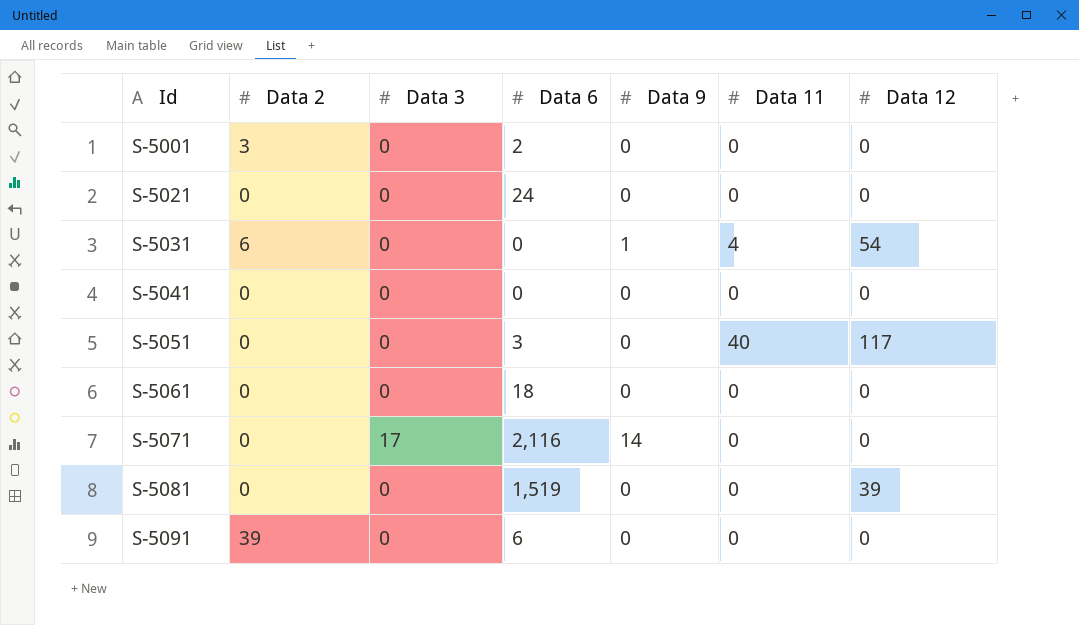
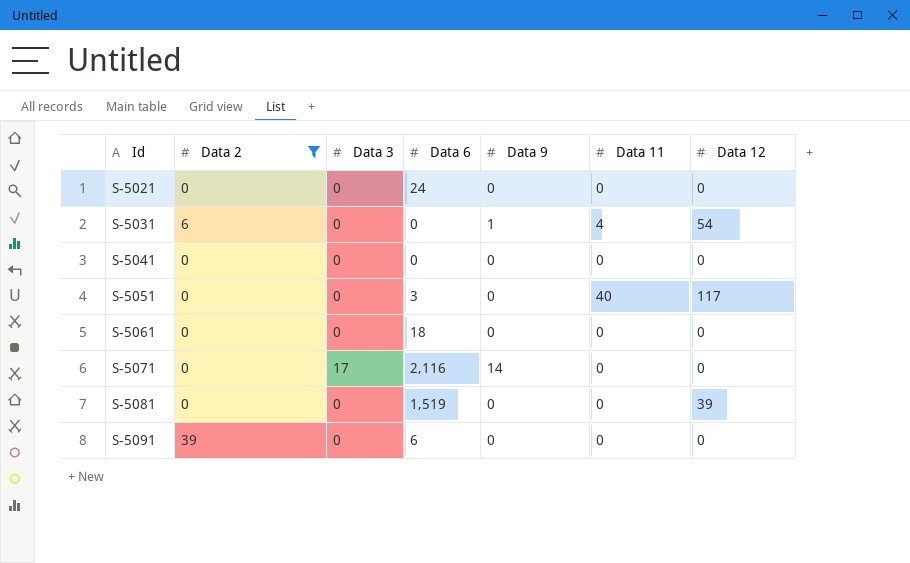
filter: none -> Data 2 != 3

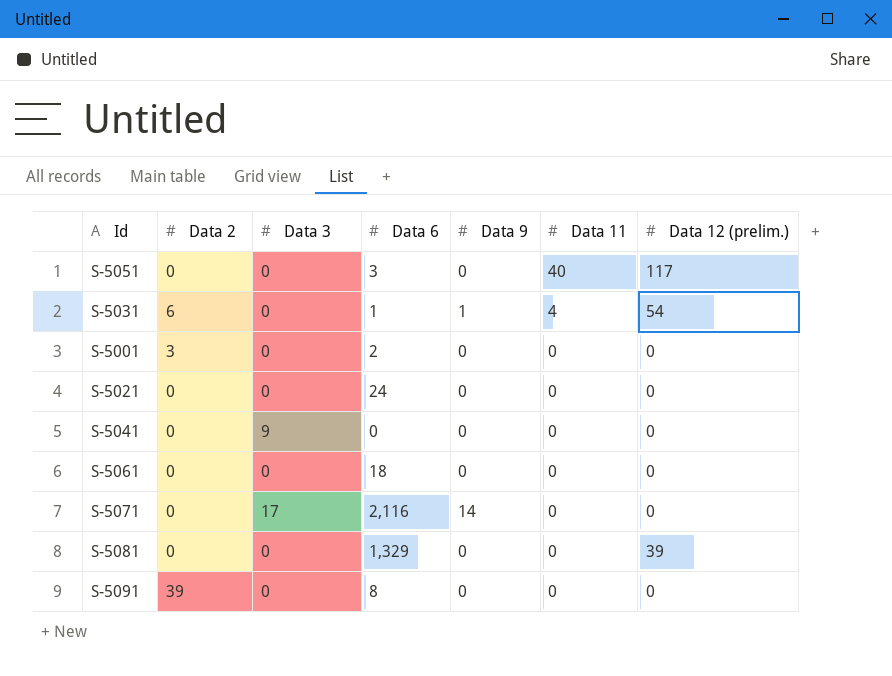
filter: Data 2 != 3 -> none
row order: Id ascending -> Data 11 descending
column name: Data 12 -> Data 12 (prelim.)
S-5031 | Data 6: 0 -> 1
S-5041 | Data 3: 0 -> 9
S-5081 | Data 6: 1,519 -> 1,329
S-5091 | Data 6: 6 -> 8

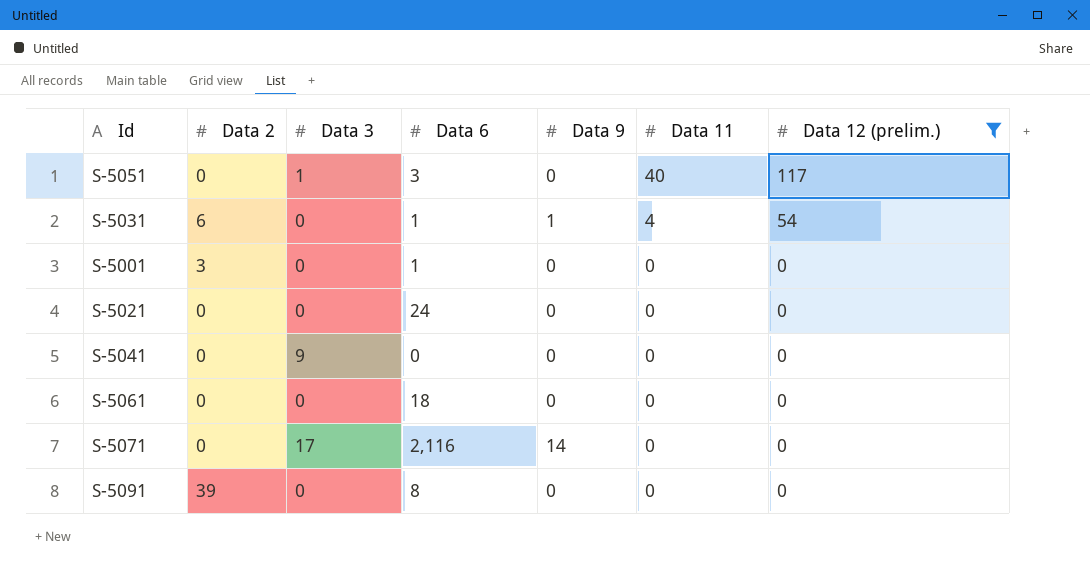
filter: none -> Data 12 (prelim.) != 39
S-5051 | Data 3: 0 -> 1
S-5001 | Data 6: 2 -> 1

